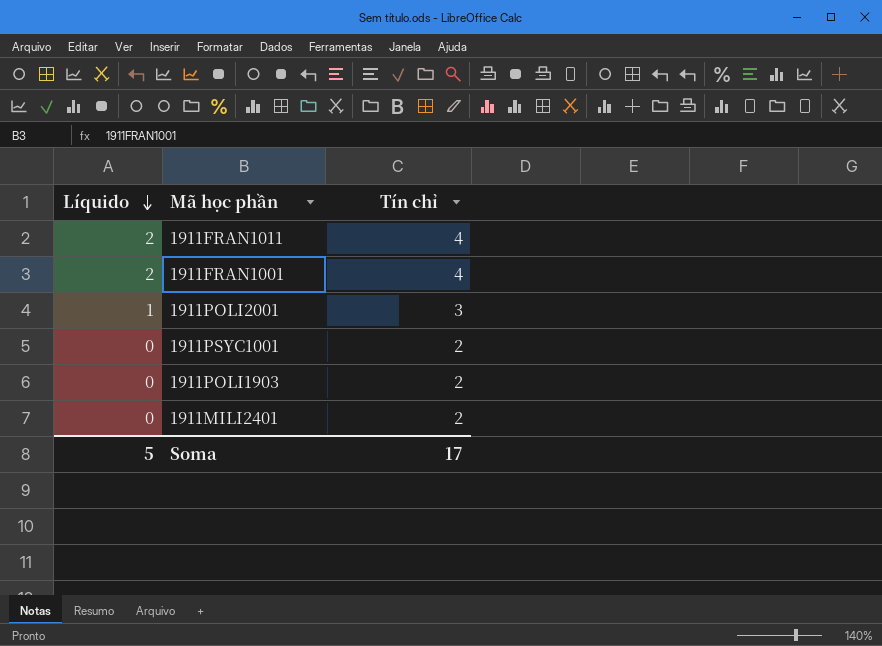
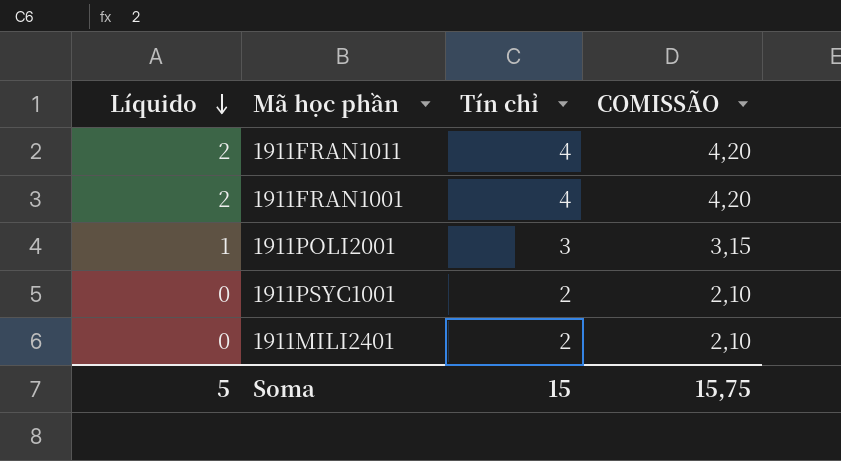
column COMISSÃO | formula: none -> [Tín chỉ] * 1,05
row 1911POLI1903: 0 | 2 -> none
Soma | Tín chỉ: 17 -> 15

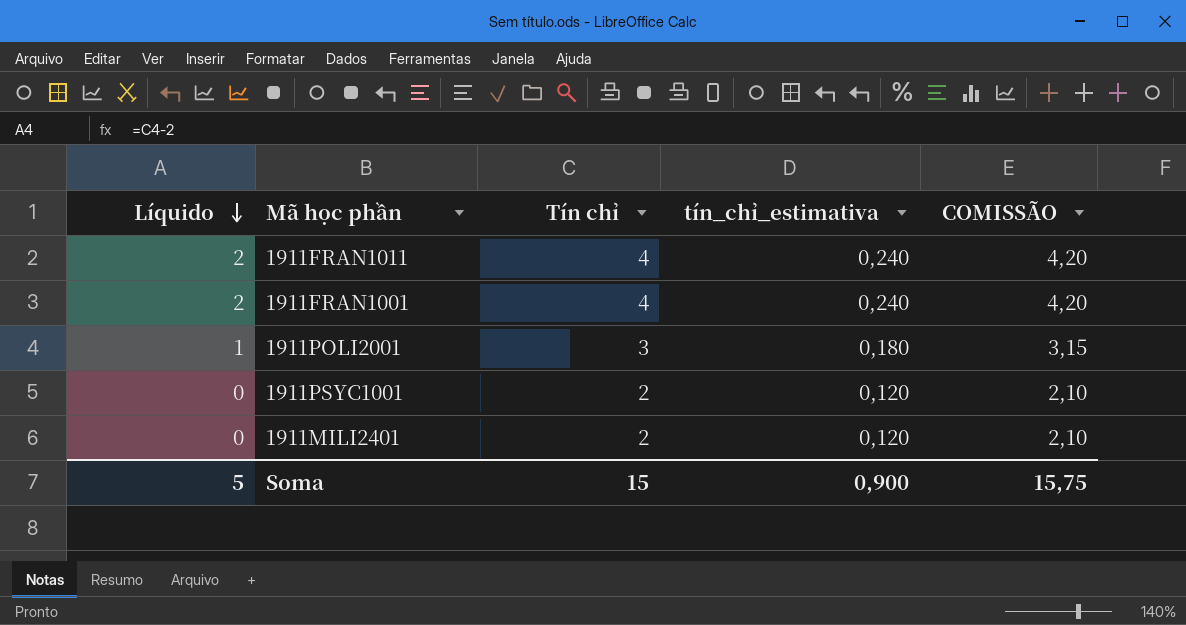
column tín_chỉ_estimativa | formula: none -> [Tín chỉ] * 0,06

